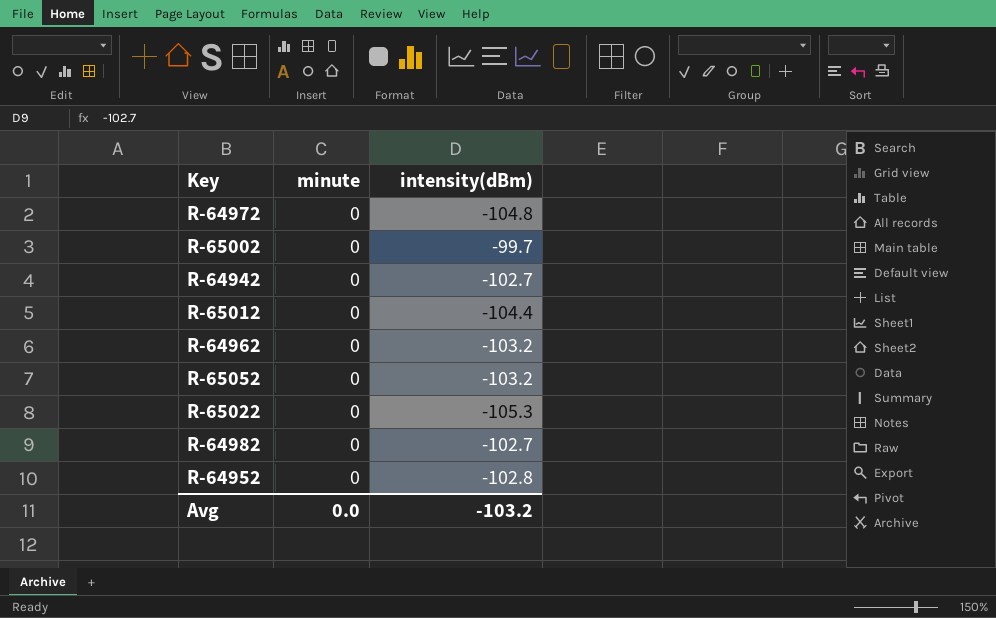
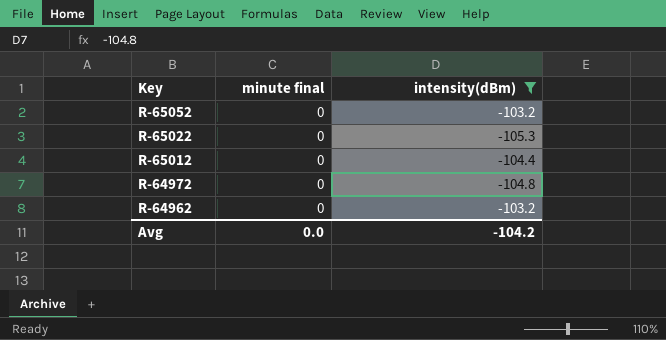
filter: none -> intensity(dBm) <= -103.2
row order: none -> Key descending
column name: minute -> minute final
Avg | intensity(dBm): -103.2 -> -104.2

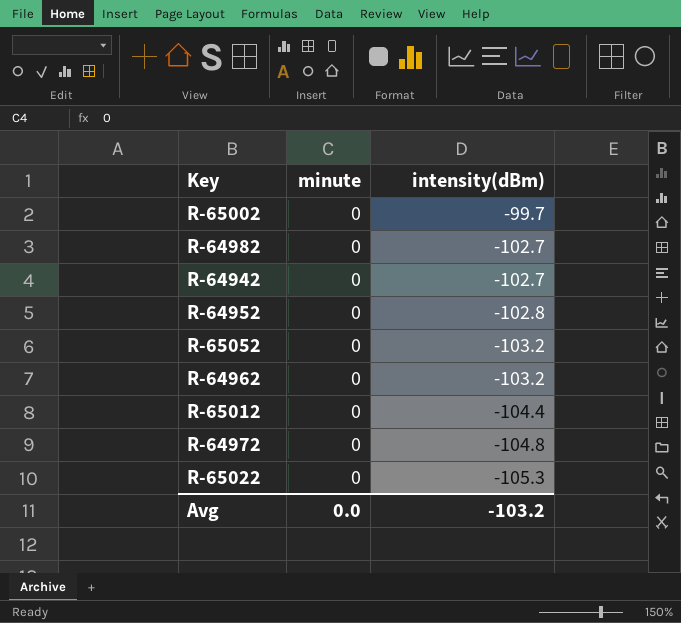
filter: intensity(dBm) <= -103.2 -> none
row order: Key descending -> intensity(dBm) descending
column name: minute final -> minute
Avg | intensity(dBm): -104.2 -> -103.2

